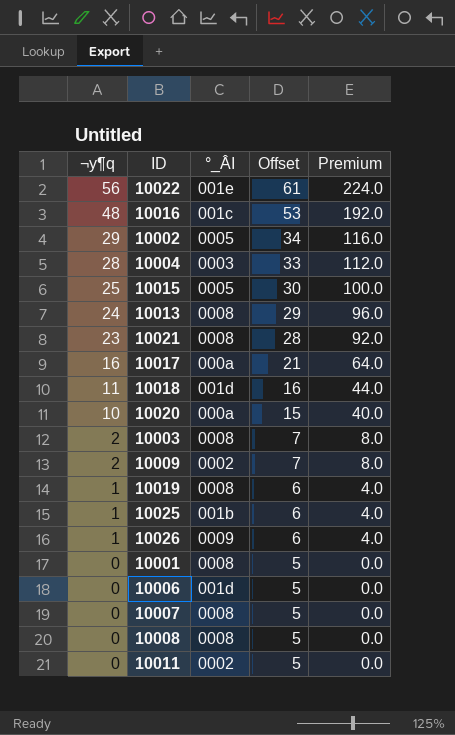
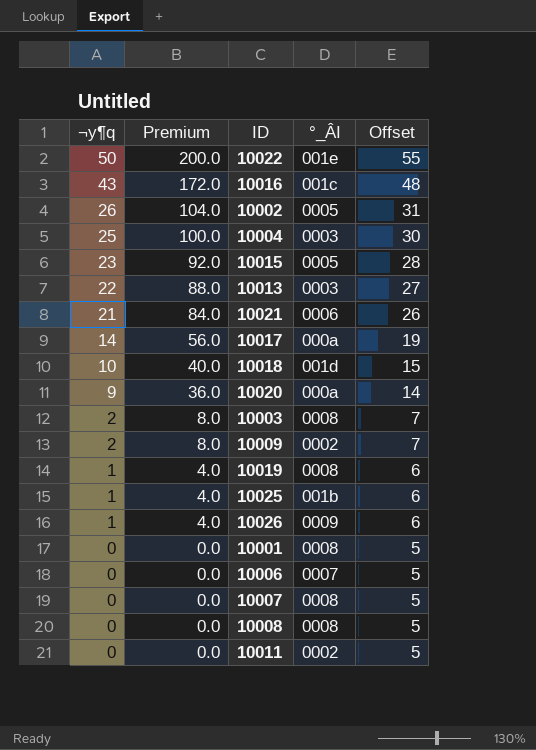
column Premium | position: 5 -> 2
10022 | ¬y¶q: 56 -> 50
10022 | Premium: 224.0 -> 200.0
10022 | Offset: 61 -> 55
10016 | ¬y¶q: 48 -> 43
10016 | Premium: 192.0 -> 172.0
10016 | Offset: 53 -> 48
10002 | ¬y¶q: 29 -> 26
10002 | Premium: 116.0 -> 104.0
10002 | Offset: 34 -> 31
10004 | ¬y¶q: 28 -> 25
10004 | Premium: 112.0 -> 100.0
10004 | Offset: 33 -> 30
10015 | ¬y¶q: 25 -> 23
10015 | Premium: 100.0 -> 92.0
10015 | Offset: 30 -> 28
10013 | ¬y¶q: 24 -> 22
10013 | Premium: 96.0 -> 88.0
10013 | °_ÂI: 0008 -> 0003
10013 | Offset: 29 -> 27
10021 | ¬y¶q: 23 -> 21
10021 | Premium: 92.0 -> 84.0
10021 | °_ÂI: 0008 -> 0006
10021 | Offset: 28 -> 26
10017 | ¬y¶q: 16 -> 14
10017 | Premium: 64.0 -> 56.0
10017 | Offset: 21 -> 19
10018 | ¬y¶q: 11 -> 10
10018 | Premium: 44.0 -> 40.0
10018 | Offset: 16 -> 15
10020 | ¬y¶q: 10 -> 9
10020 | Premium: 40.0 -> 36.0
10020 | Offset: 15 -> 14
10006 | °_ÂI: 001d -> 0007

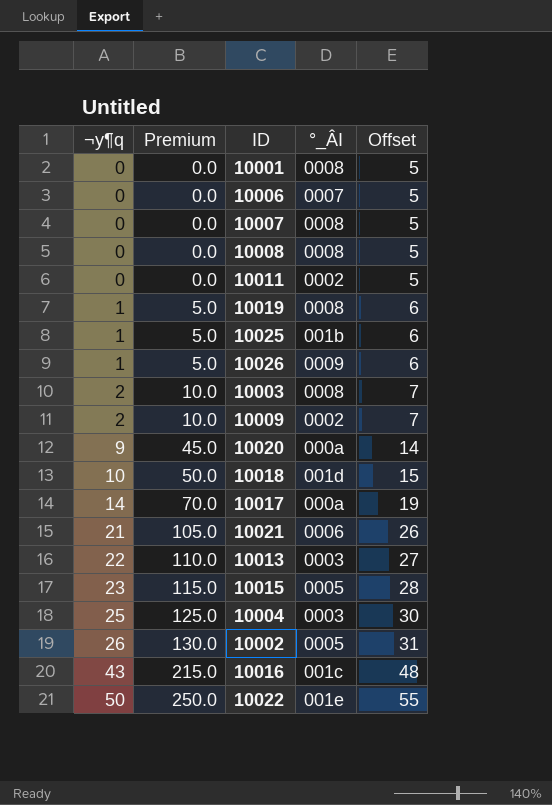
row order: ¬y¶q descending -> ¬y¶q ascending
column Premium | formula: [¬y¶q] * 4 -> [¬y¶q] * 5

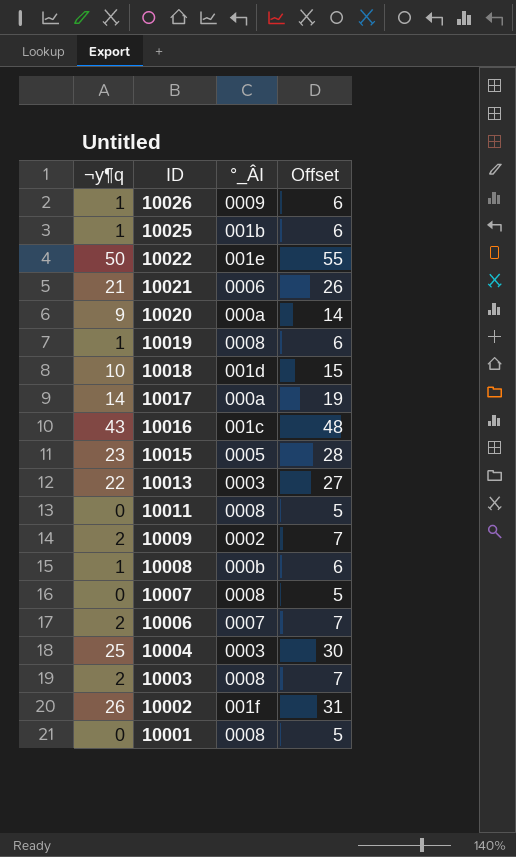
row order: ¬y¶q ascending -> ID descending
column Premium | formula: [¬y¶q] * 5 -> none
10011 | °_ÂI: 0002 -> 0008
10008 | ¬y¶q: 0 -> 1
10008 | °_ÂI: 0008 -> 000b
10008 | Offset: 5 -> 6
10006 | ¬y¶q: 0 -> 2
10006 | Offset: 5 -> 7
10002 | °_ÂI: 0005 -> 001f

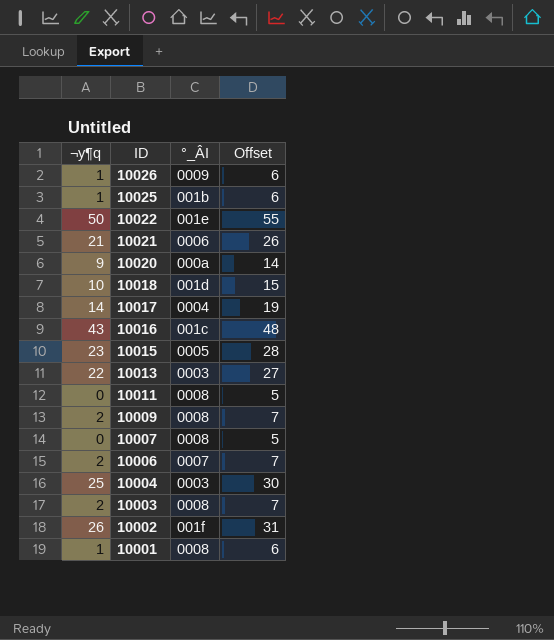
row 10019: 1 | 0008 | 6 -> none
row 10008: 1 | 000b | 6 -> none
10017 | °_ÂI: 000a -> 0004
10009 | °_ÂI: 0002 -> 0008
10001 | ¬y¶q: 0 -> 1
10001 | Offset: 5 -> 6

